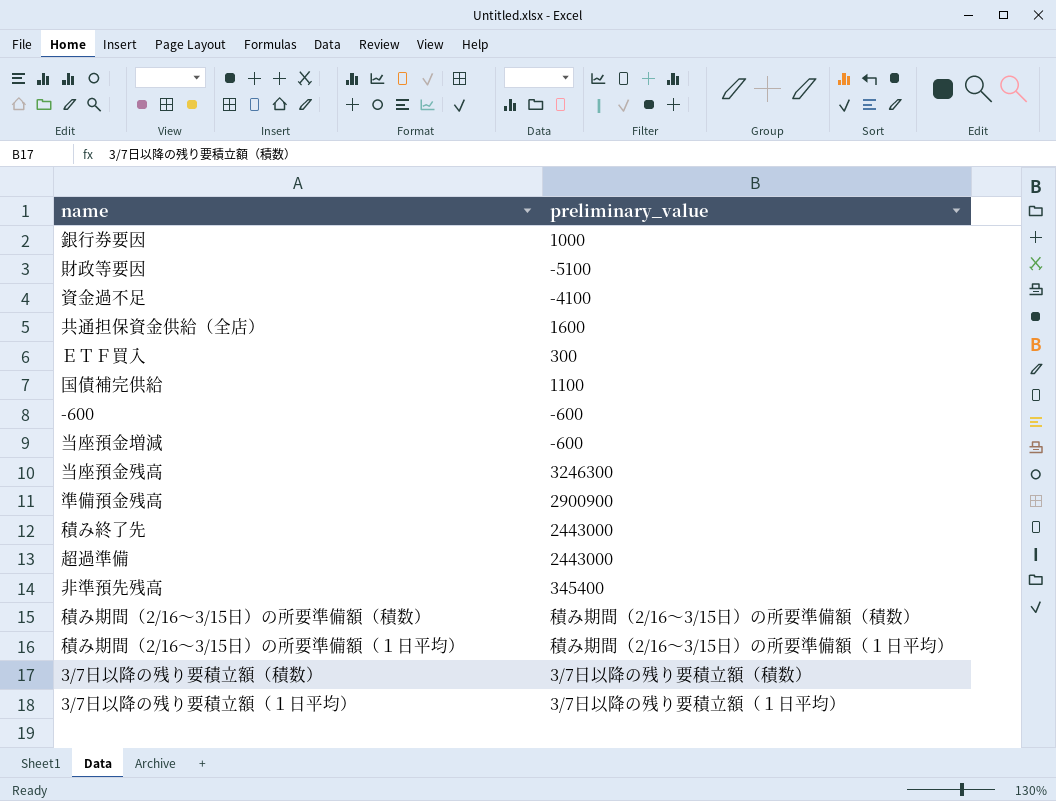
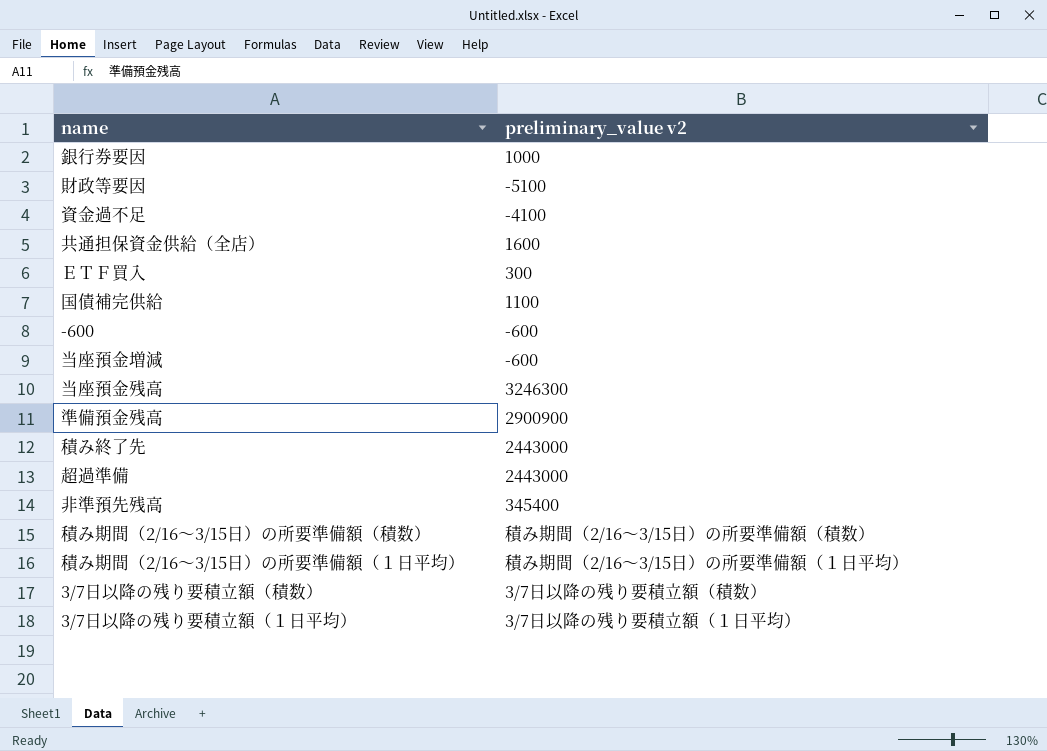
column name: preliminary_value -> preliminary_value v2

